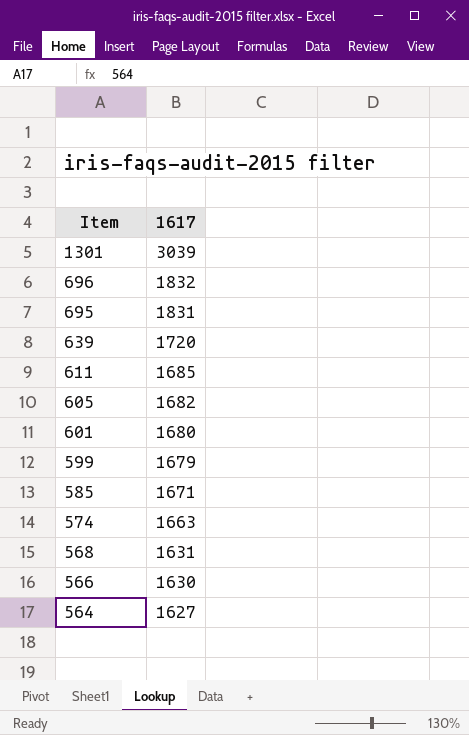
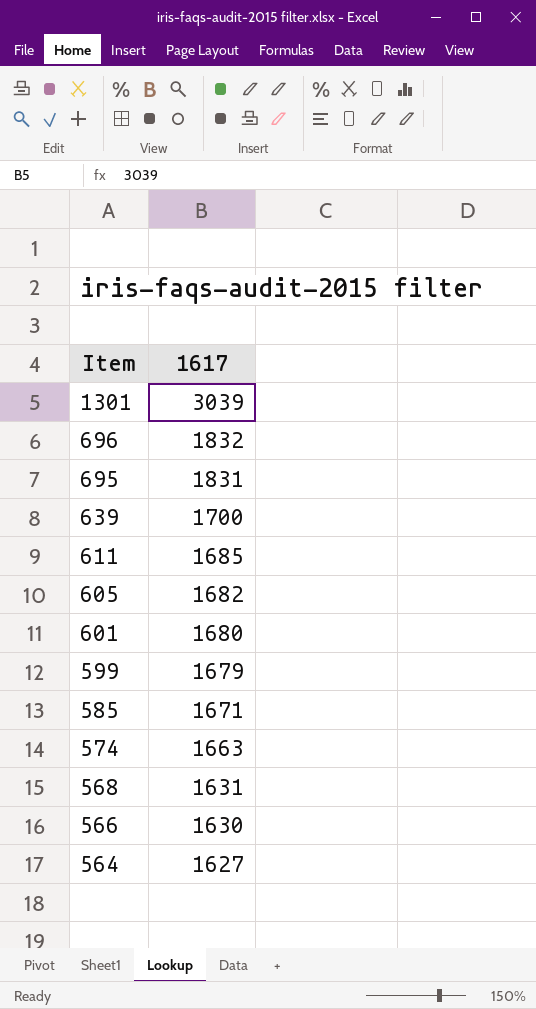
639 | 1617: 1720 -> 1700

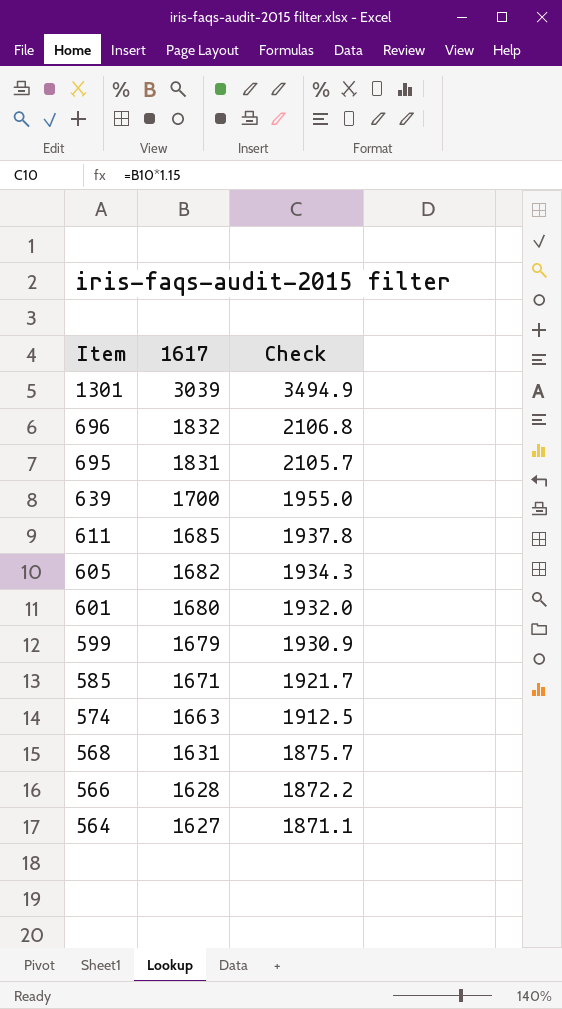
column Check | formula: none -> [1617] * 1.15
566 | 1617: 1630 -> 1628

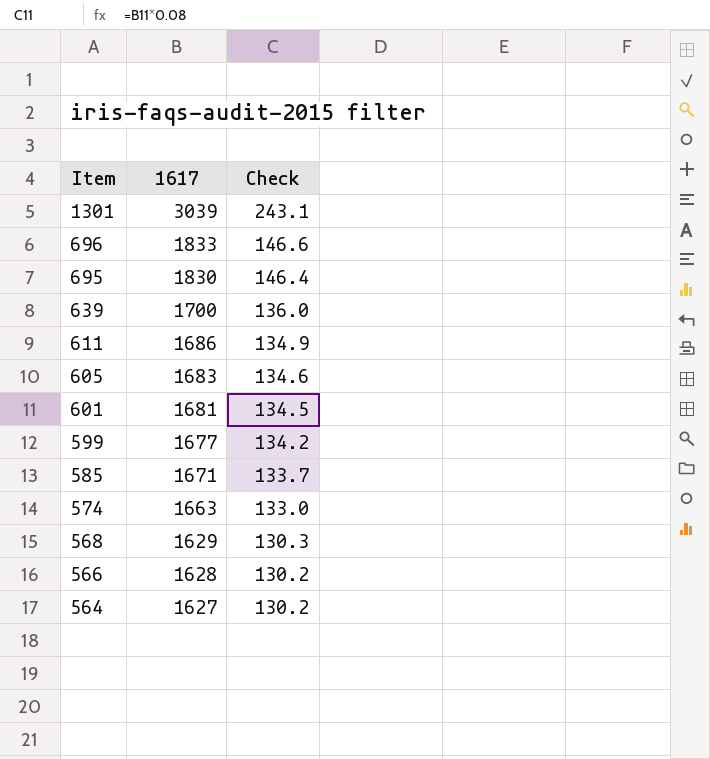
column Check | formula: [1617] * 1.15 -> [1617] * 0.08
696 | 1617: 1832 -> 1833
695 | 1617: 1831 -> 1830
611 | 1617: 1685 -> 1686
605 | 1617: 1682 -> 1683
601 | 1617: 1680 -> 1681
599 | 1617: 1679 -> 1677
568 | 1617: 1631 -> 1629

